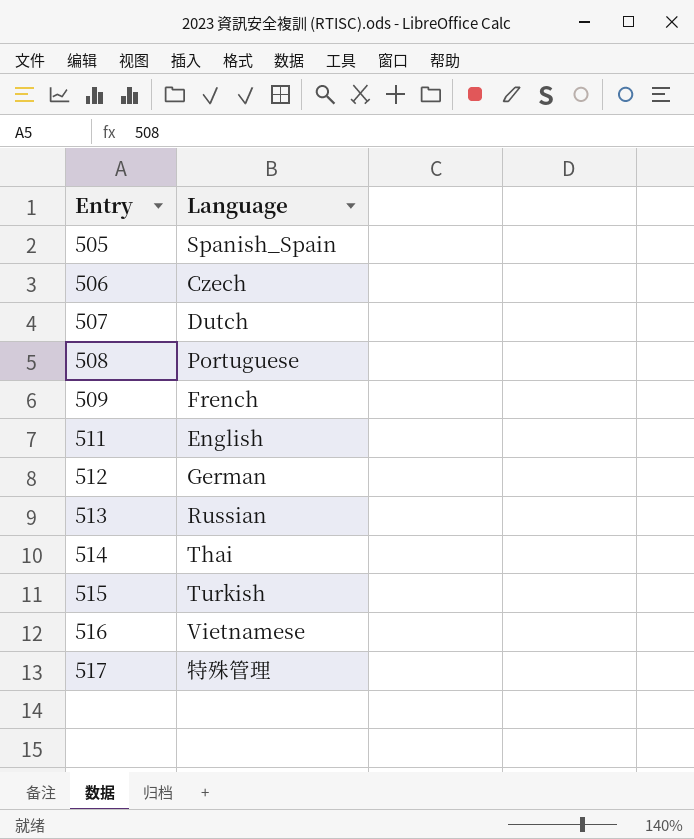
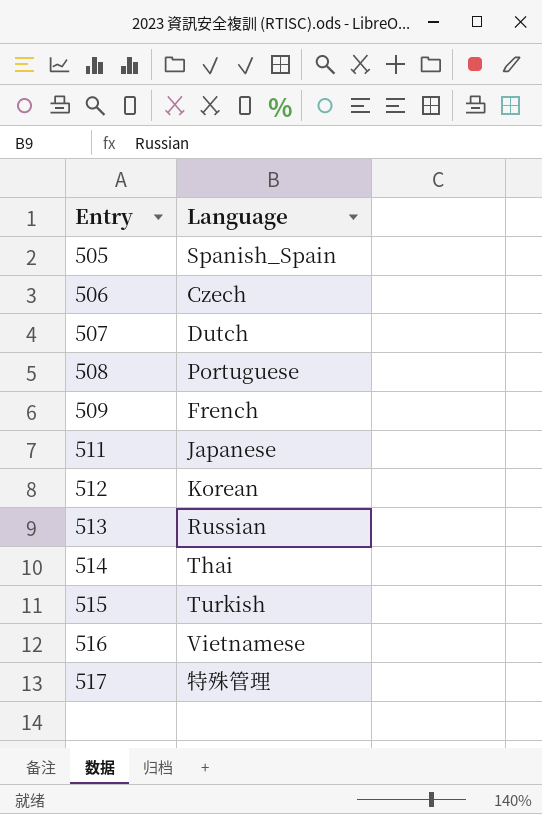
511 | Language: English -> Japanese
512 | Language: German -> Korean

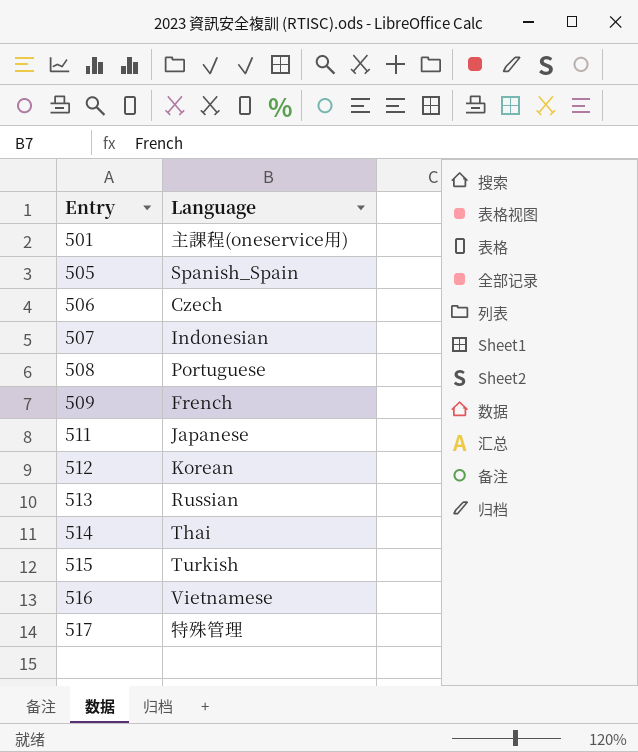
row 501: none -> 主課程(oneservice用)
507 | Language: Dutch -> Indonesian

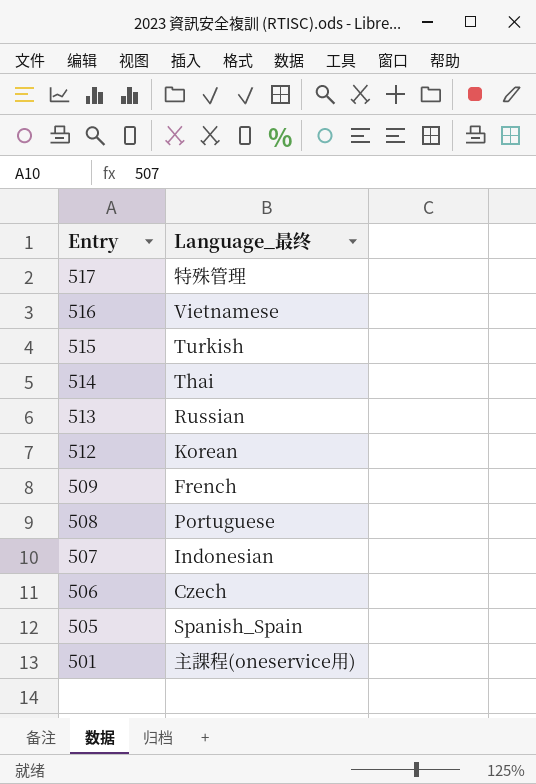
row order: Entry ascending -> Entry descending
column name: Language -> Language_最终
row 511: Japanese -> none

